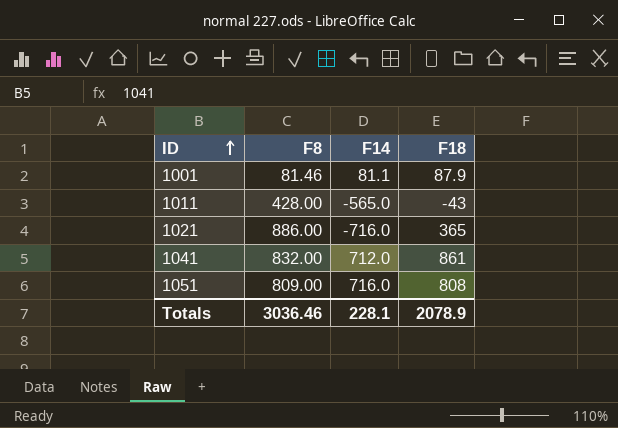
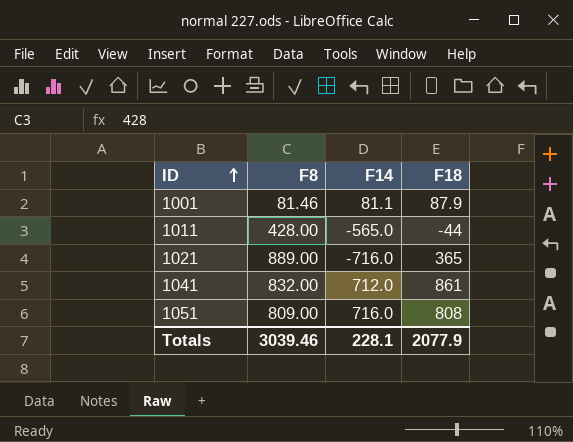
1011 | F18: -43 -> -44
1021 | F8: 886.00 -> 889.00
Totals | F8: 3036.46 -> 3039.46
Totals | F18: 2078.9 -> 2077.9

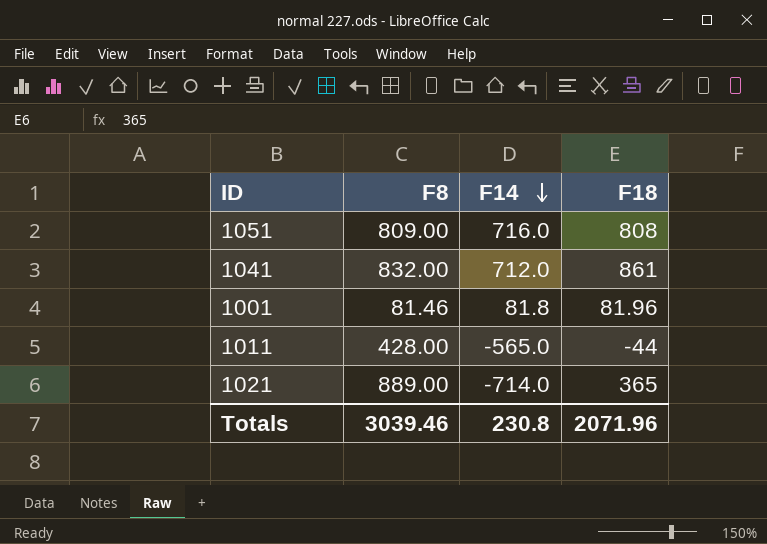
row order: ID ascending -> F14 descending
1001 | F14: 81.1 -> 81.8
1001 | F18: 87.9 -> 81.96
1021 | F14: -716.0 -> -714.0
Totals | F14: 228.1 -> 230.8
Totals | F18: 2077.9 -> 2071.96

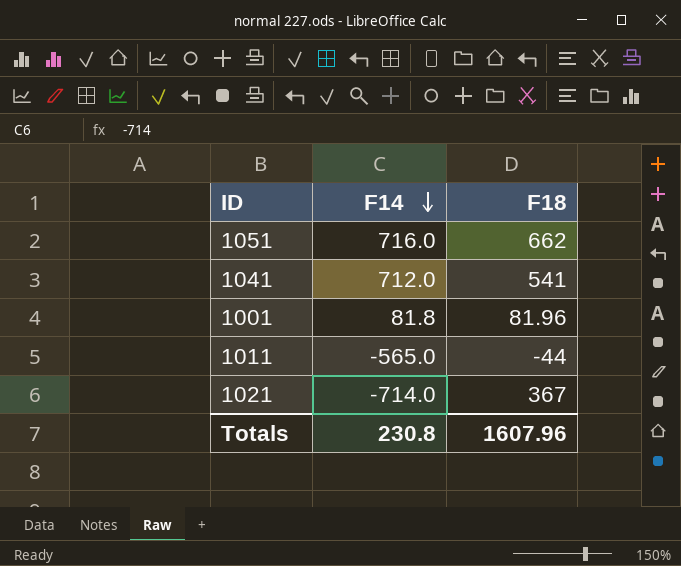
column F8 | position: 2 -> none
1051 | F18: 808 -> 662
1041 | F18: 861 -> 541
1021 | F18: 365 -> 367
Totals | F18: 2071.96 -> 1607.96

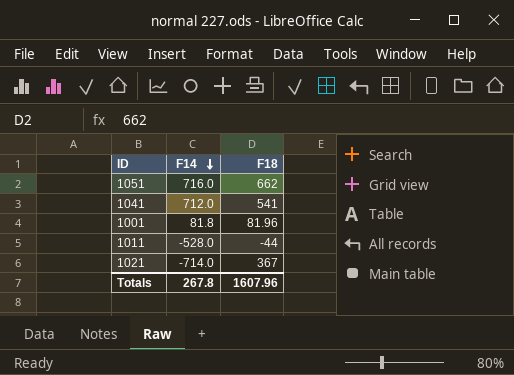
1011 | F14: -565.0 -> -528.0
Totals | F14: 230.8 -> 267.8

